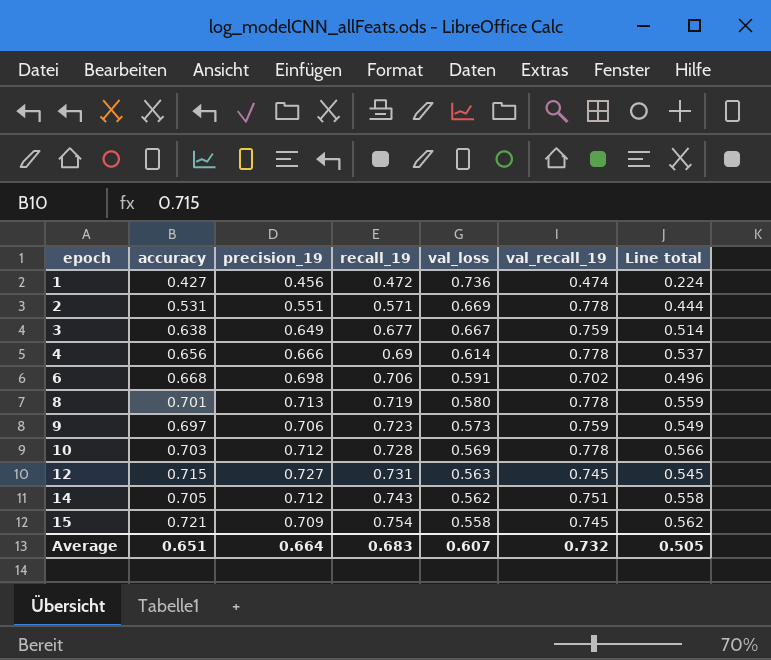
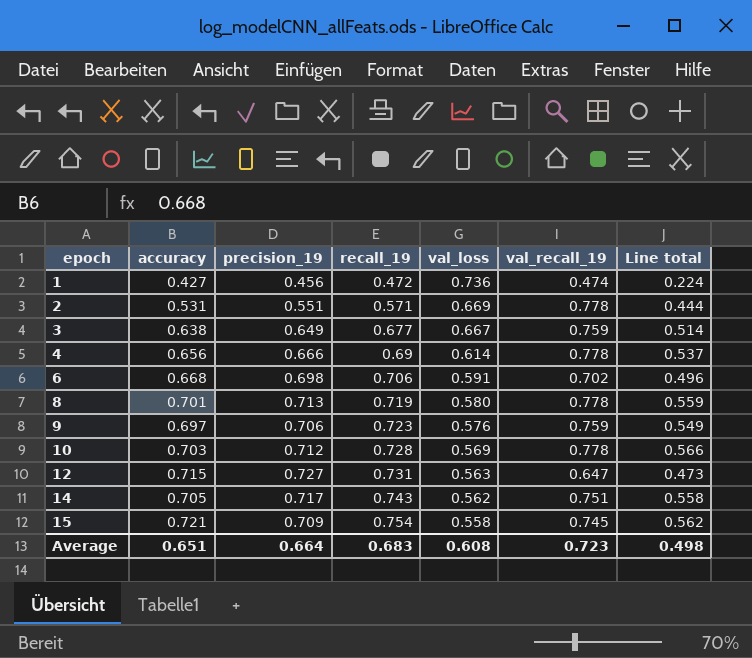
9 | val_loss: 0.573 -> 0.576
12 | val_recall_19: 0.745 -> 0.647
12 | Line total: 0.545 -> 0.473
14 | precision_19: 0.712 -> 0.717
Average | val_loss: 0.607 -> 0.608
Average | val_recall_19: 0.732 -> 0.723
Average | Line total: 0.505 -> 0.498

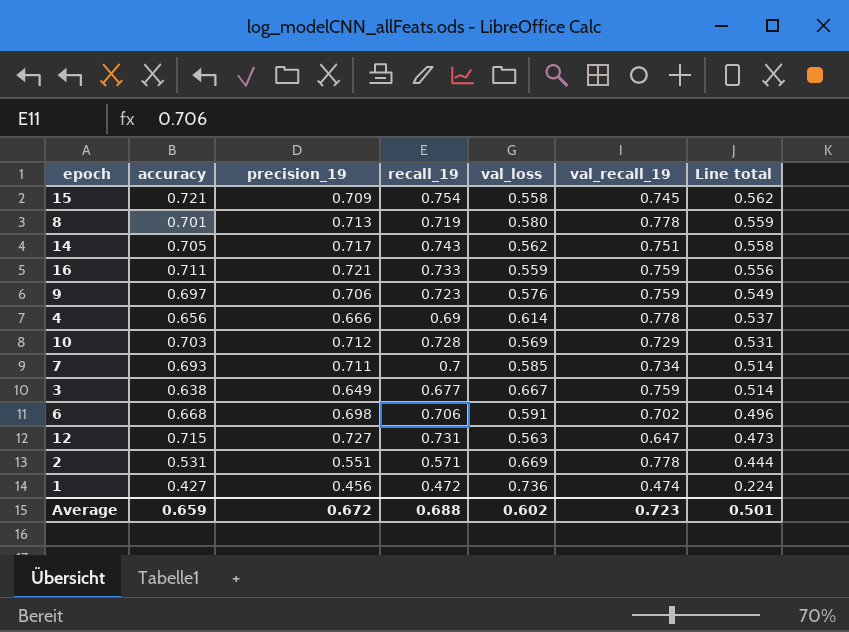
row order: epoch ascending -> Line total descending
row 16: none -> 0.711 | 0.721 | 0.733 | 0.559 | 0.759 | 0.556
10 | val_recall_19: 0.778 -> 0.729
10 | Line total: 0.566 -> 0.531
row 7: none -> 0.693 | 0.711 | 0.7 | 0.585 | 0.734 | 0.514
Average | accuracy: 0.651 -> 0.659
Average | precision_19: 0.664 -> 0.672
Average | recall_19: 0.683 -> 0.688
Average | val_loss: 0.608 -> 0.602
Average | Line total: 0.498 -> 0.501

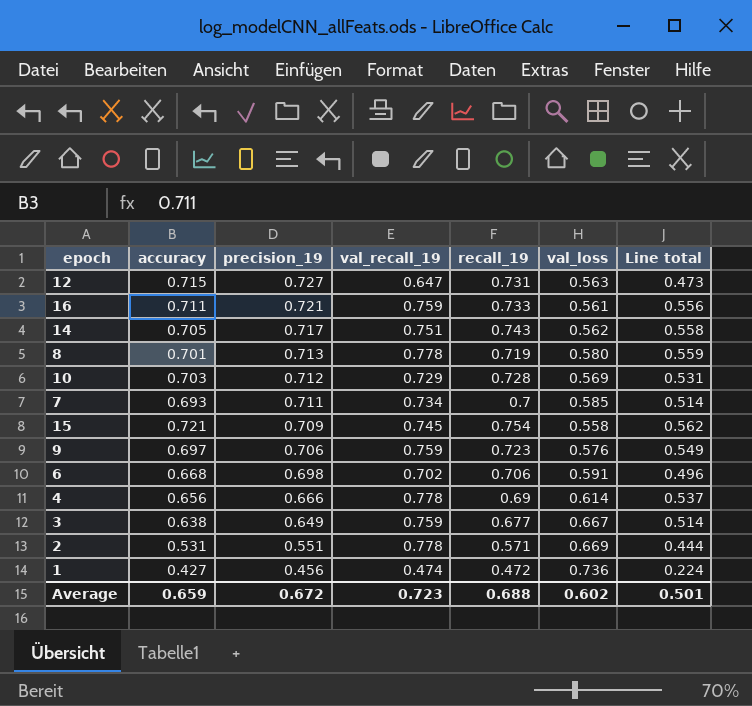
row order: Line total descending -> precision_19 descending
column val_recall_19 | position: 6 -> 4
16 | val_loss: 0.559 -> 0.561

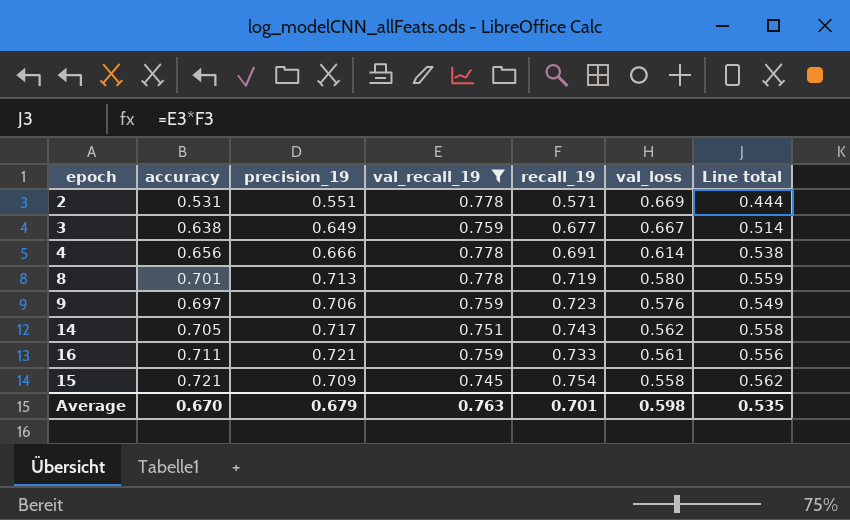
filter: none -> val_recall_19 >= 0.745
row order: precision_19 descending -> val_loss descending
4 | recall_19: 0.69 -> 0.691
4 | Line total: 0.537 -> 0.538
Average | accuracy: 0.659 -> 0.670
Average | precision_19: 0.672 -> 0.679
Average | val_recall_19: 0.723 -> 0.763
Average | recall_19: 0.688 -> 0.701
Average | val_loss: 0.602 -> 0.598
Average | Line total: 0.501 -> 0.535

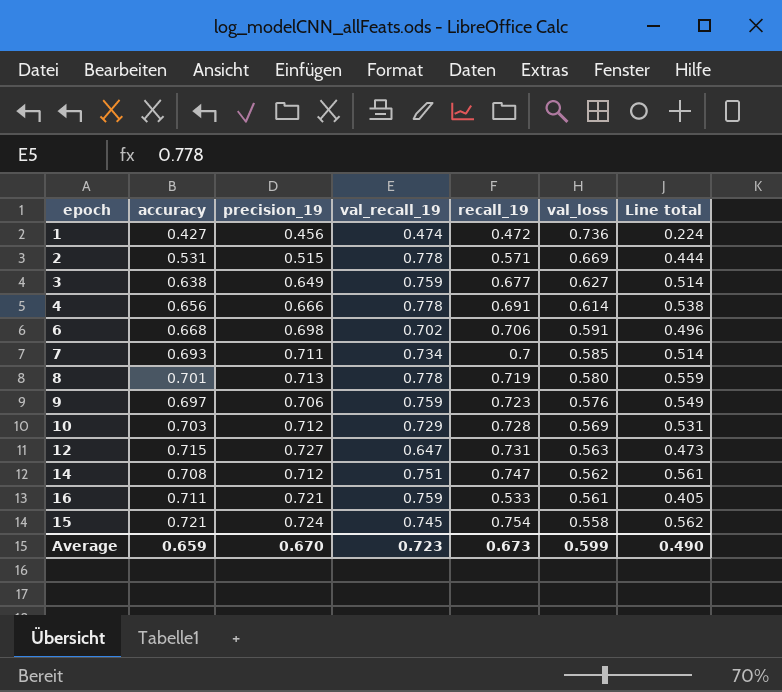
filter: val_recall_19 >= 0.745 -> none
2 | precision_19: 0.551 -> 0.515
3 | val_loss: 0.667 -> 0.627
14 | accuracy: 0.705 -> 0.708
14 | precision_19: 0.717 -> 0.712
14 | recall_19: 0.743 -> 0.747
14 | Line total: 0.558 -> 0.561
16 | recall_19: 0.733 -> 0.533
16 | Line total: 0.556 -> 0.405
15 | precision_19: 0.709 -> 0.724
Average | accuracy: 0.670 -> 0.659
Average | precision_19: 0.679 -> 0.670
Average | val_recall_19: 0.763 -> 0.723
Average | recall_19: 0.701 -> 0.673
Average | val_loss: 0.598 -> 0.599
Average | Line total: 0.535 -> 0.490

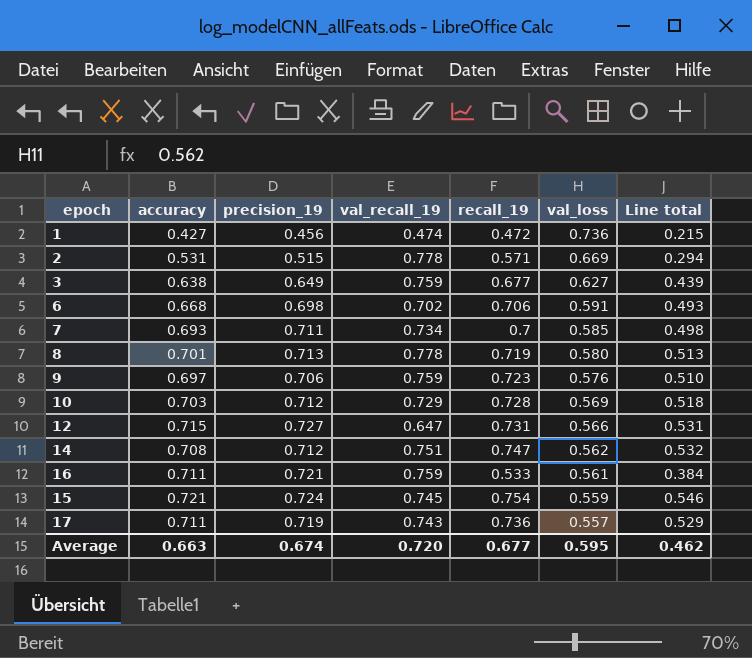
column Line total | formula: [val_recall_19] * [recall_19] -> [precision_19] * [recall_19]
row 4: 0.656 | 0.666 | 0.778 | 0.691 | 0.614 | 0.538 -> none
12 | val_loss: 0.563 -> 0.566
15 | val_loss: 0.558 -> 0.559
row 17: none -> 0.711 | 0.719 | 0.743 | 0.736 | 0.557 | 0.529
Average | accuracy: 0.659 -> 0.663
Average | precision_19: 0.670 -> 0.674
Average | val_recall_19: 0.723 -> 0.720
Average | recall_19: 0.673 -> 0.677
Average | val_loss: 0.599 -> 0.595
Average | Line total: 0.490 -> 0.462

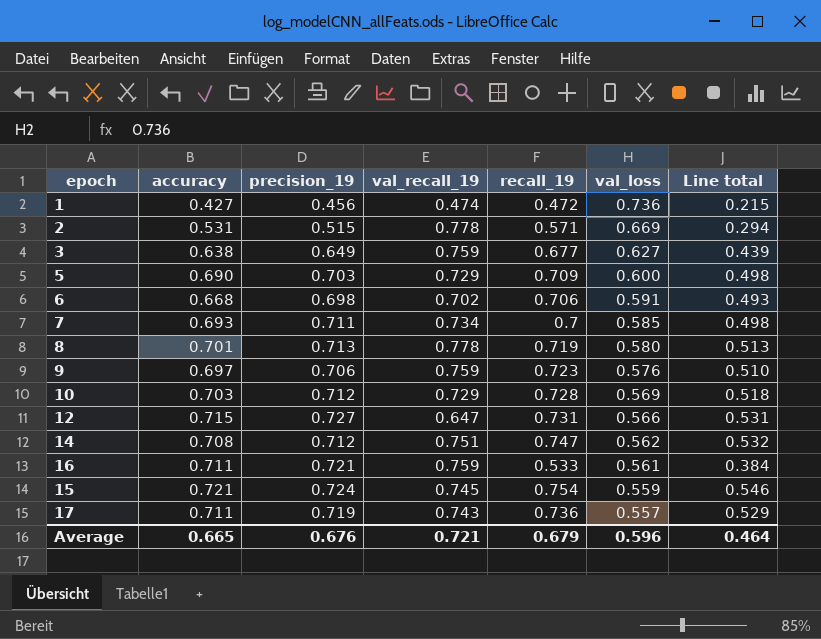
row 5: none -> 0.690 | 0.703 | 0.729 | 0.709 | 0.600 | 0.498
Average | accuracy: 0.663 -> 0.665
Average | precision_19: 0.674 -> 0.676
Average | val_recall_19: 0.720 -> 0.721
Average | recall_19: 0.677 -> 0.679
Average | val_loss: 0.595 -> 0.596
Average | Line total: 0.462 -> 0.464

